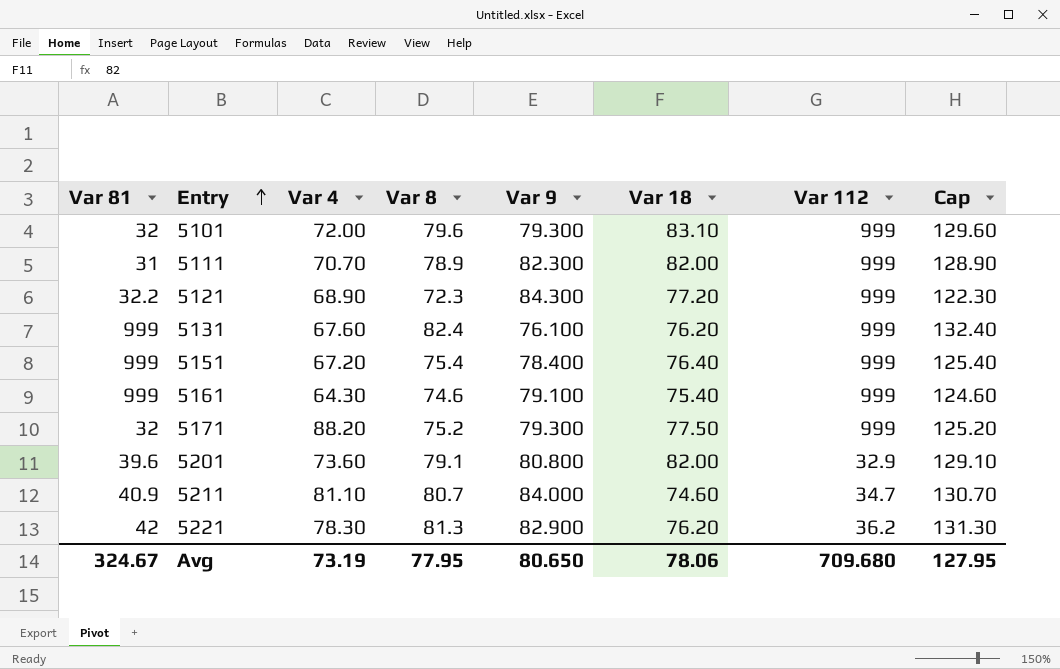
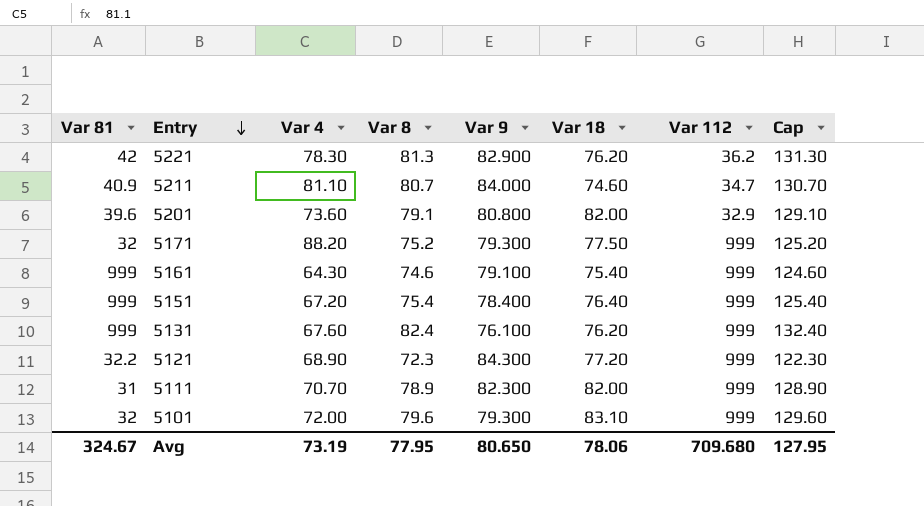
row order: Entry ascending -> Entry descending

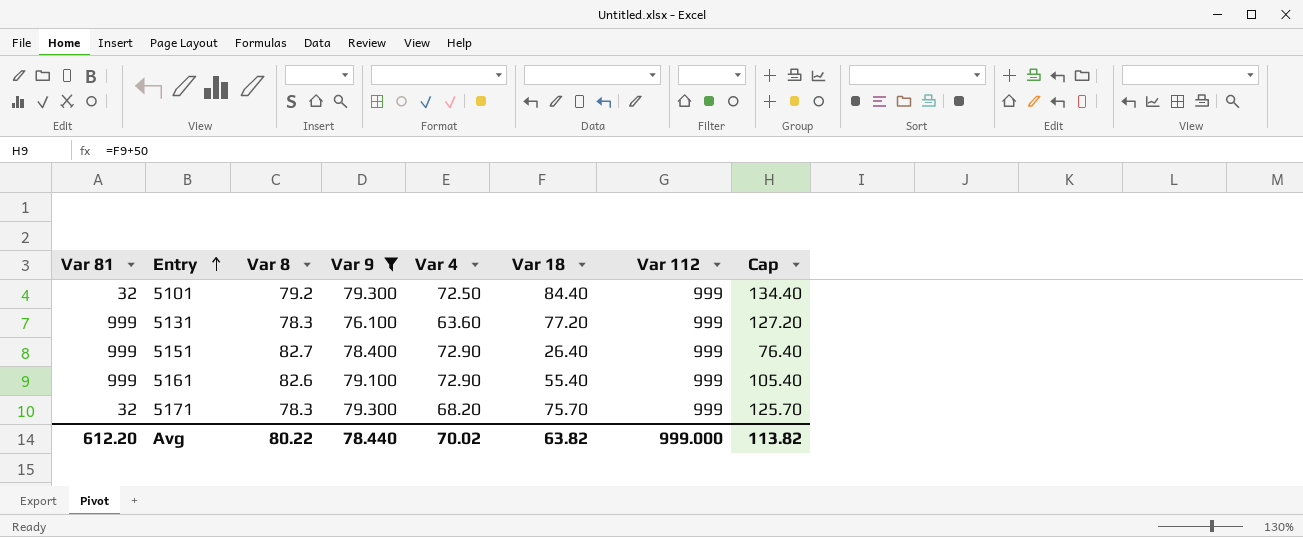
filter: none -> Var 9 <= 79.300
row order: Entry descending -> Entry ascending
column Var 4 | position: 3 -> 5
column Cap | formula: [Var 8] + 50 -> [Var 18] + 50
5101 | Var 8: 79.6 -> 79.2
5101 | Var 4: 72.00 -> 72.50
5101 | Var 18: 83.10 -> 84.40
5131 | Var 8: 82.4 -> 78.3
5131 | Var 4: 67.60 -> 63.60
5131 | Var 18: 76.20 -> 77.20
5151 | Var 8: 75.4 -> 82.7
5151 | Var 4: 67.20 -> 72.90
5151 | Var 18: 76.40 -> 26.40
5161 | Var 8: 74.6 -> 82.6
5161 | Var 4: 64.30 -> 72.90
5161 | Var 18: 75.40 -> 55.40
5171 | Var 8: 75.2 -> 78.3
5171 | Var 4: 88.20 -> 68.20
5171 | Var 18: 77.50 -> 75.70
Avg | Var 81: 324.67 -> 612.20
Avg | Var 8: 77.95 -> 80.22
Avg | Var 9: 80.650 -> 78.440
Avg | Var 4: 73.19 -> 70.02
Avg | Var 18: 78.06 -> 63.82
Avg | Var 112: 709.680 -> 999.000
Avg | Cap: 127.95 -> 113.82

